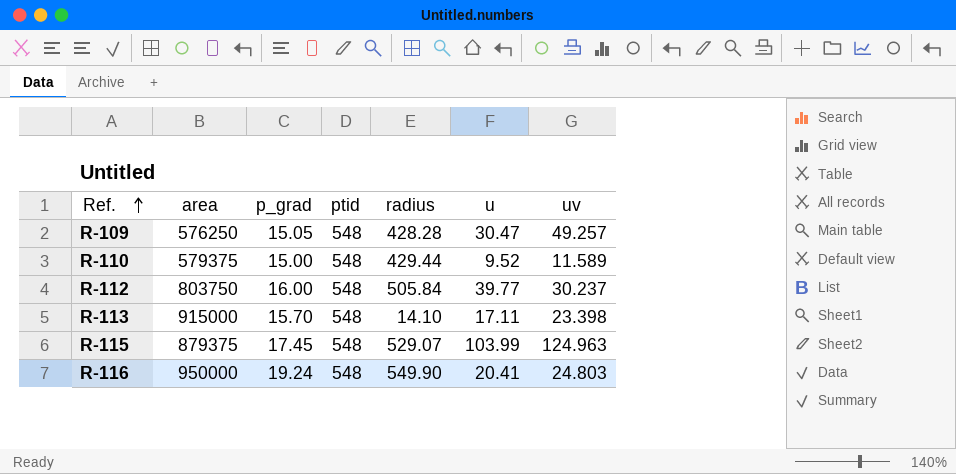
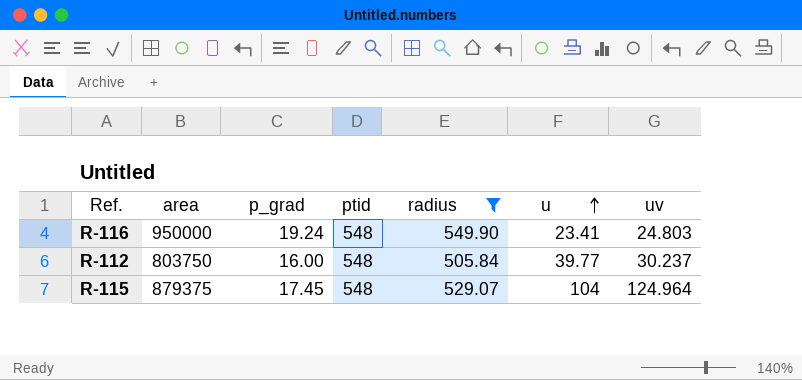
filter: none -> radius >= 505.84
row order: Ref. ascending -> u ascending
R-116 | u: 20.41 -> 23.41
R-115 | u: 103.99 -> 104
R-115 | uv: 124.963 -> 124.964

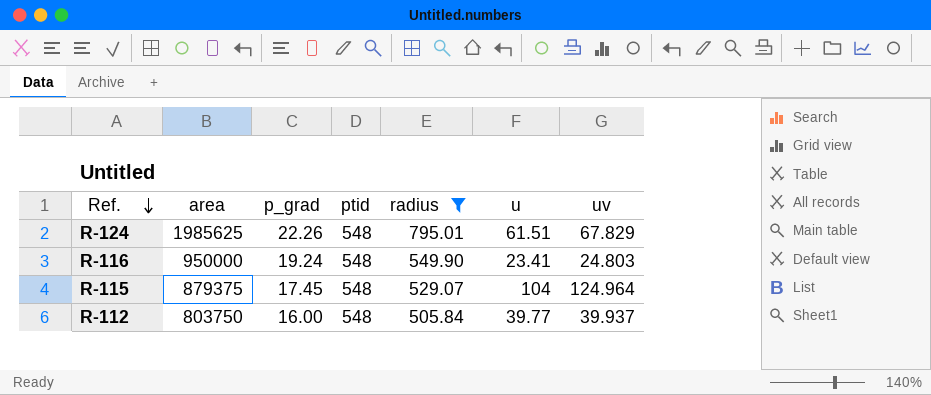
row order: u ascending -> Ref. descending
row R-124: none -> 1985625 | 22.26 | 548 | 795.01 | 61.51 | 67.829
R-112 | uv: 30.237 -> 39.937

